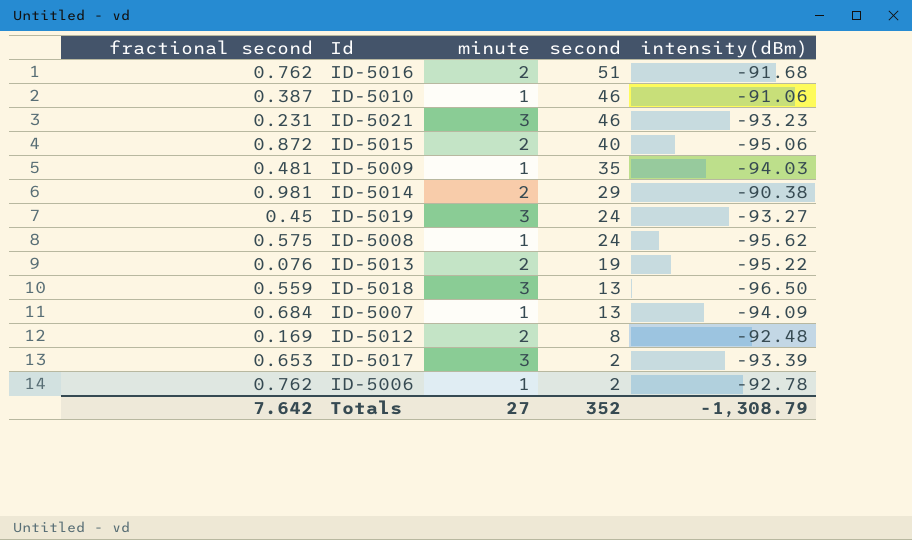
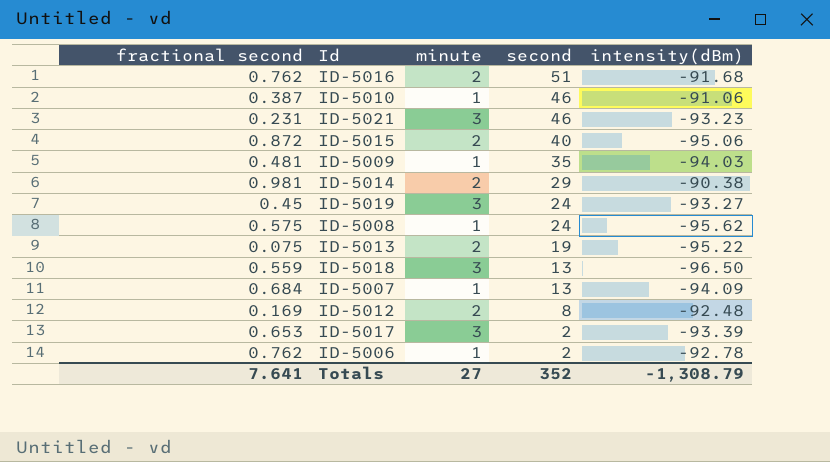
ID-5013 | fractional second: 0.076 -> 0.075
Totals | fractional second: 7.642 -> 7.641

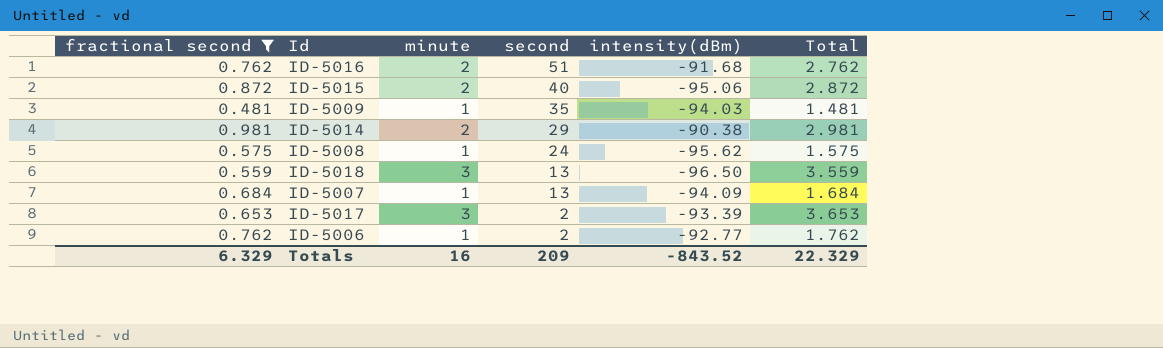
filter: none -> fractional second >= 0.481
column Total | formula: none -> [fractional second] + [minute]
ID-5006 | intensity(dBm): -92.78 -> -92.77
Totals | fractional second: 7.641 -> 6.329
Totals | minute: 27 -> 16
Totals | second: 352 -> 209
Totals | intensity(dBm): -1,308.79 -> -843.52

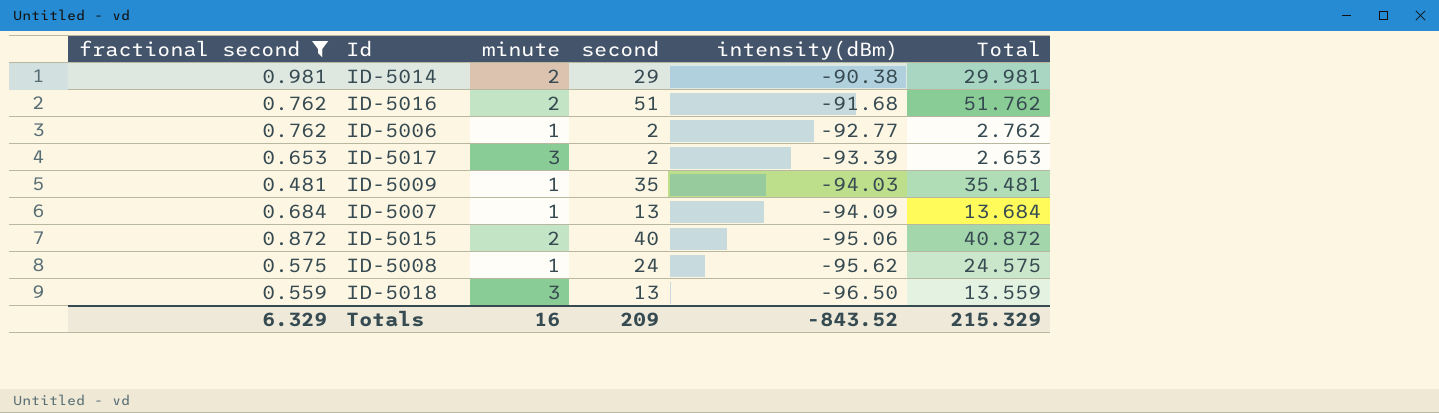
row order: second descending -> intensity(dBm) descending
column Total | formula: [fractional second] + [minute] -> [fractional second] + [second]
Totals | Total: 22.329 -> 215.329

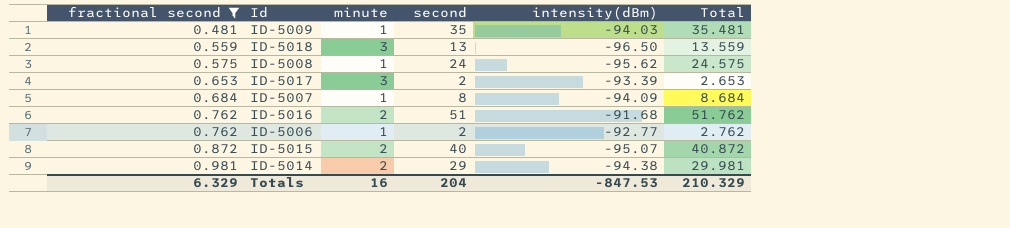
row order: intensity(dBm) descending -> fractional second ascending
ID-5007 | second: 13 -> 8
ID-5007 | Total: 13.684 -> 8.684
ID-5015 | intensity(dBm): -95.06 -> -95.07
ID-5014 | intensity(dBm): -90.38 -> -94.38
Totals | second: 209 -> 204
Totals | intensity(dBm): -843.52 -> -847.53
Totals | Total: 215.329 -> 210.329

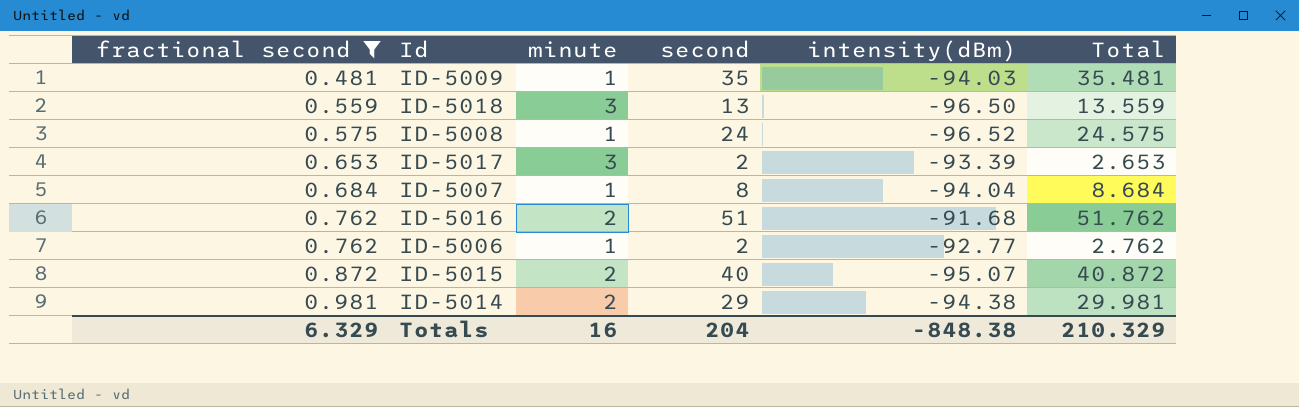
ID-5008 | intensity(dBm): -95.62 -> -96.52
ID-5007 | intensity(dBm): -94.09 -> -94.04
Totals | intensity(dBm): -847.53 -> -848.38

